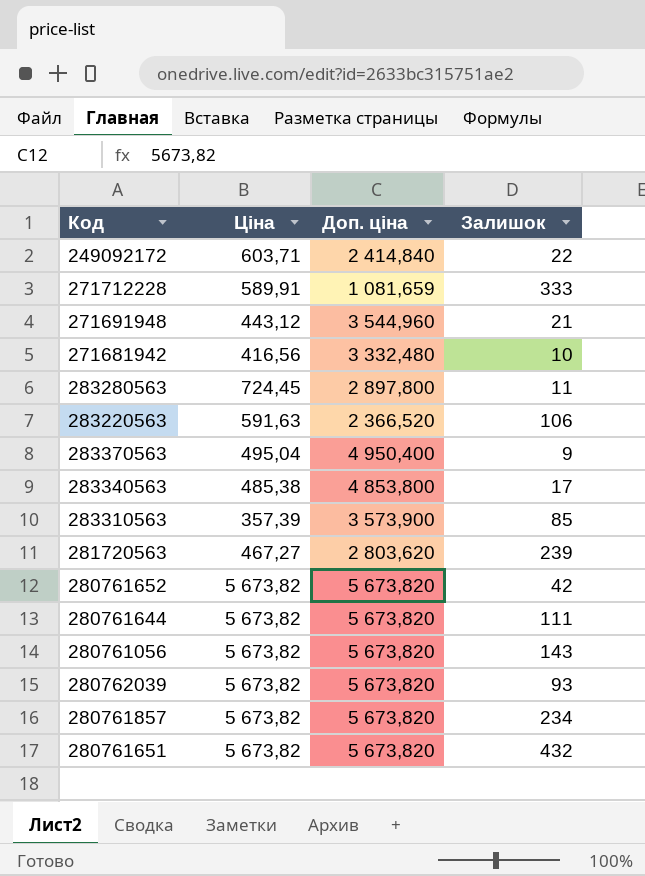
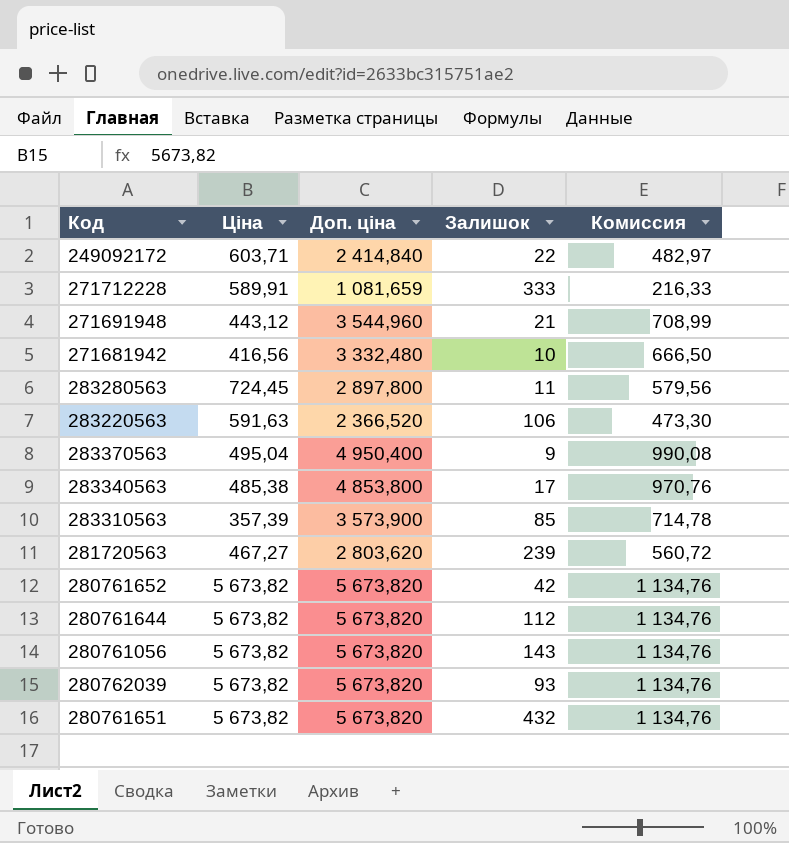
column Комиссия | formula: none -> [Доп. ціна] * 0,2
row 280761857: 5 673,82 | 5 673,820 | 234 -> none
280761644 | Залишок: 111 -> 112

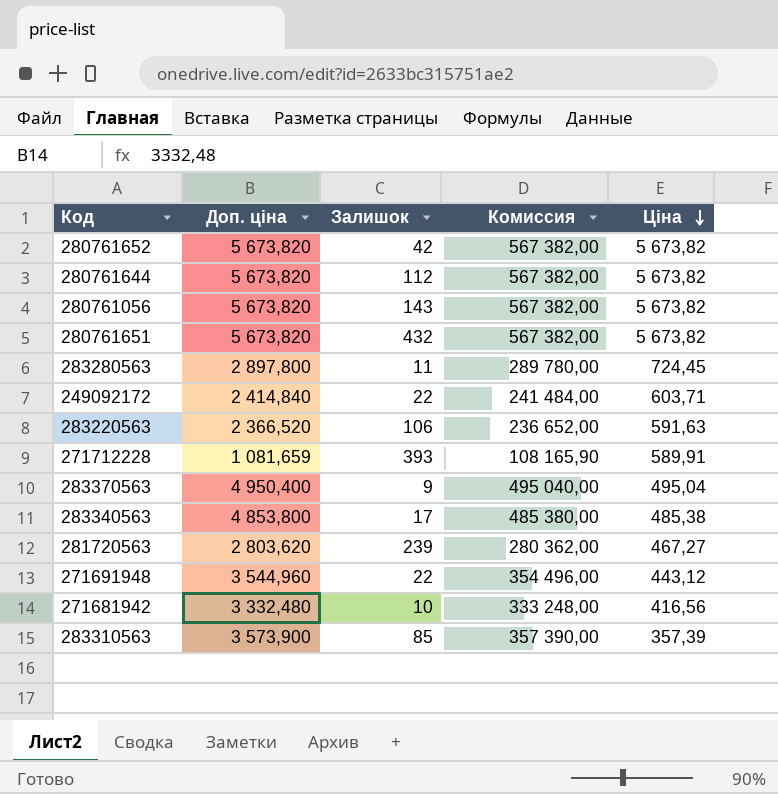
row order: none -> Ціна descending
column Комиссия | formula: [Доп. ціна] * 0,2 -> [Доп. ціна] * 100
column Ціна | position: 2 -> 5
row 280762039: 5 673,82 | 5 673,820 | 93 | 1 134,76 -> none
271712228 | Залишок: 333 -> 393
271691948 | Залишок: 21 -> 22

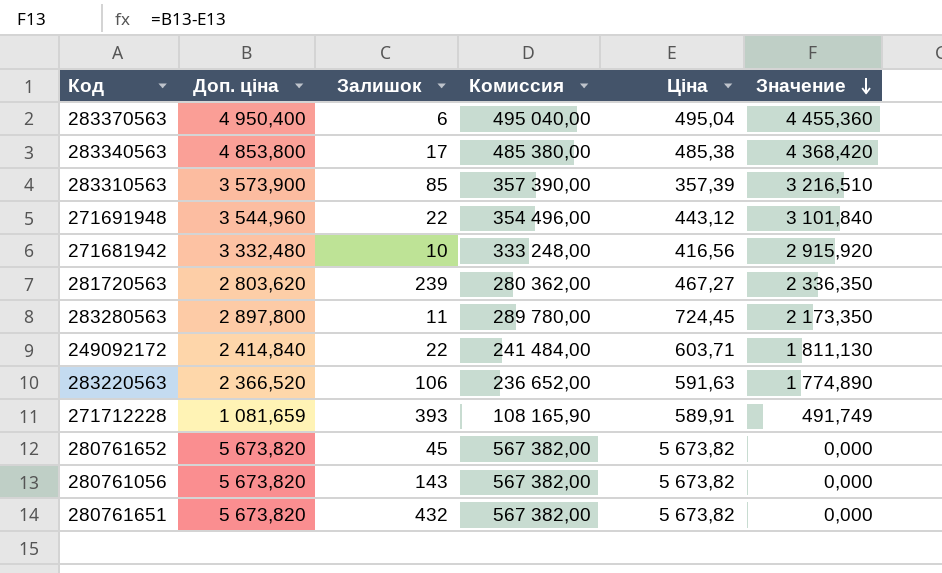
row order: Ціна descending -> Значение descending
column Значение | formula: none -> [Доп. ціна] - [Ціна]
row 280761644: 5 673,820 | 112 | 567 382,00 | 5 673,82 -> none
283370563 | Залишок: 9 -> 6
280761652 | Залишок: 42 -> 45

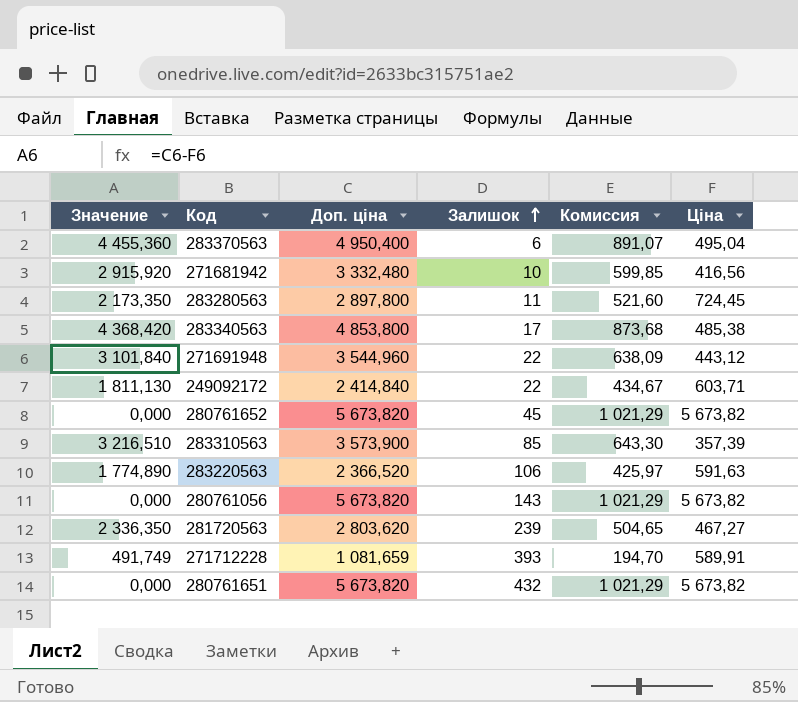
row order: Значение descending -> Залишок ascending
column Значение | position: 6 -> 1
column Комиссия | formula: [Доп. ціна] * 100 -> [Доп. ціна] * 0,18

